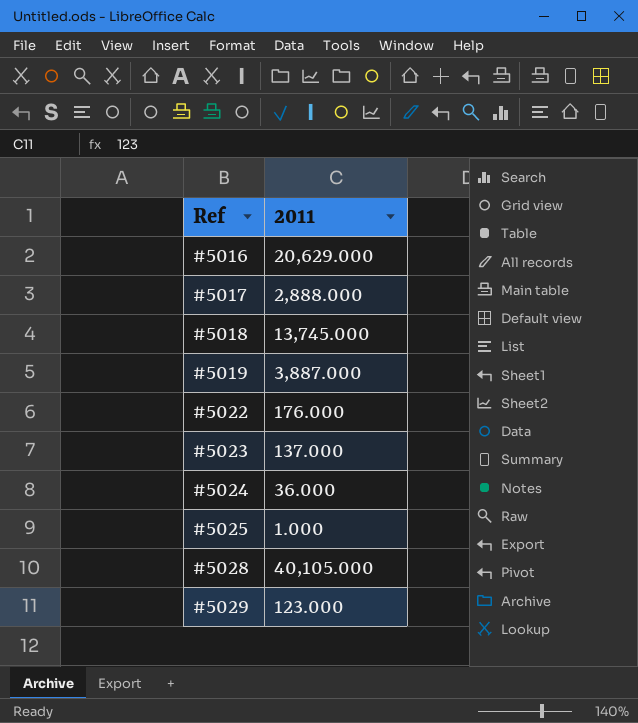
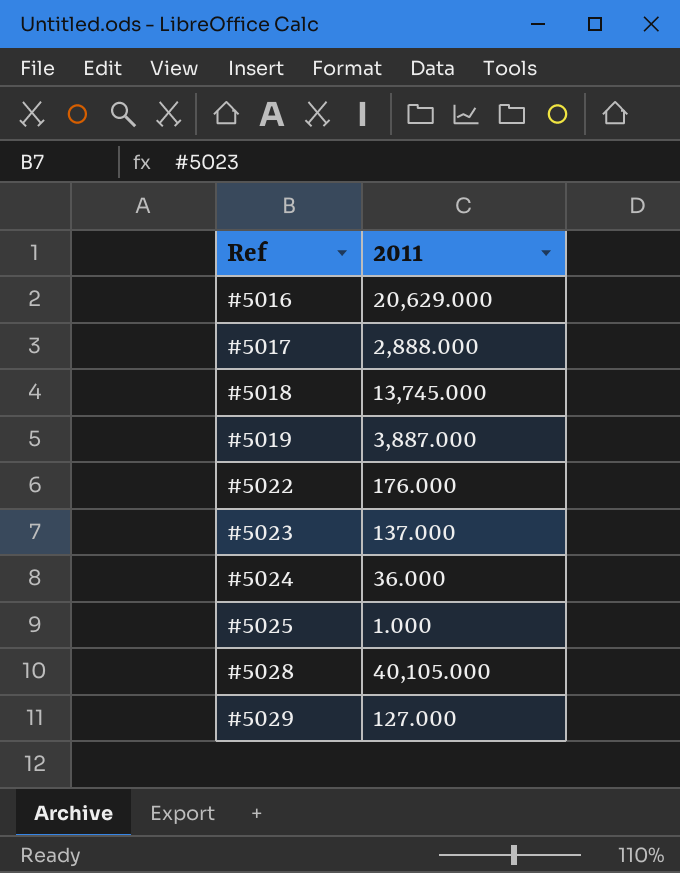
#5029 | 2011: 123.000 -> 127.000

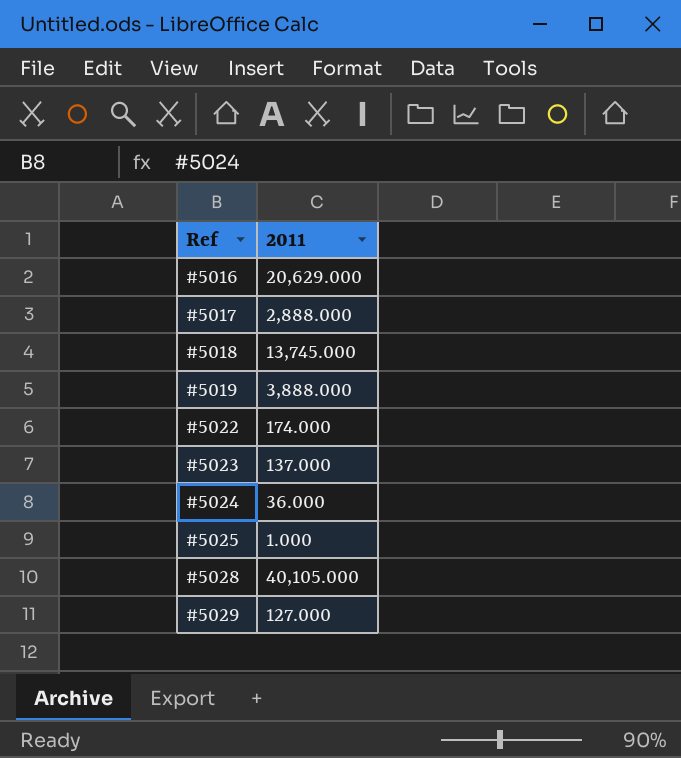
#5019 | 2011: 3,887.000 -> 3,888.000
#5022 | 2011: 176.000 -> 174.000

